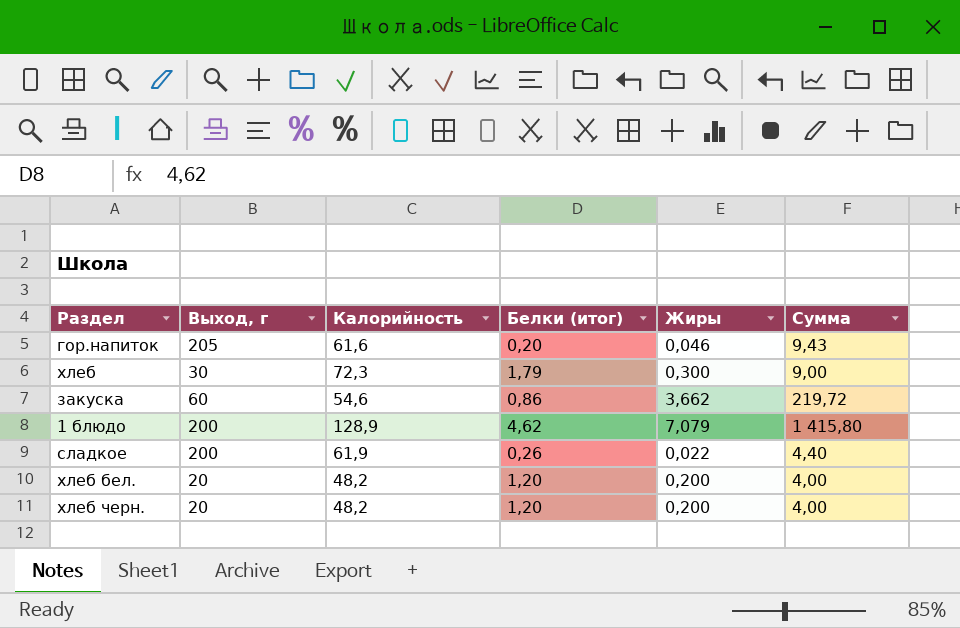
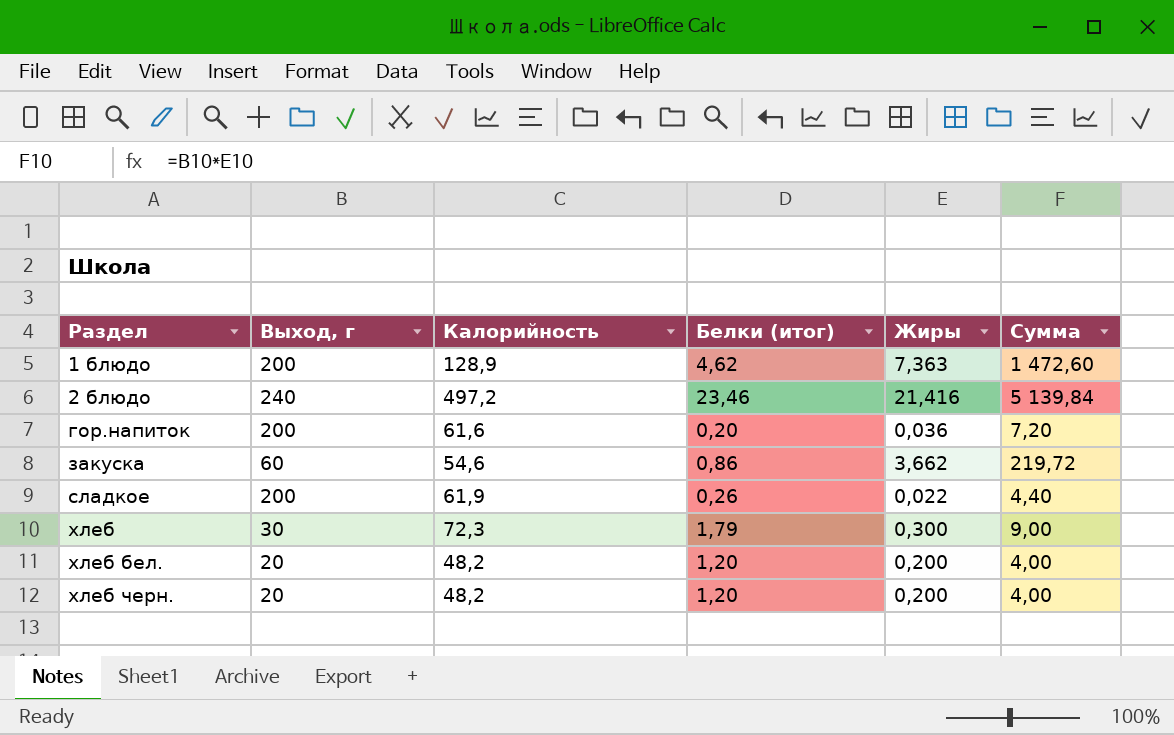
row order: none -> Раздел ascending
1 блюдо | Жиры: 7,079 -> 7,363
1 блюдо | Сумма: 1 415,80 -> 1 472,60
row 2 блюдо: none -> 240 | 497,2 | 23,46 | 21,416 | 5 139,84
гор.напиток | Выход, г: 205 -> 200
гор.напиток | Жиры: 0,046 -> 0,036
гор.напиток | Сумма: 9,43 -> 7,20

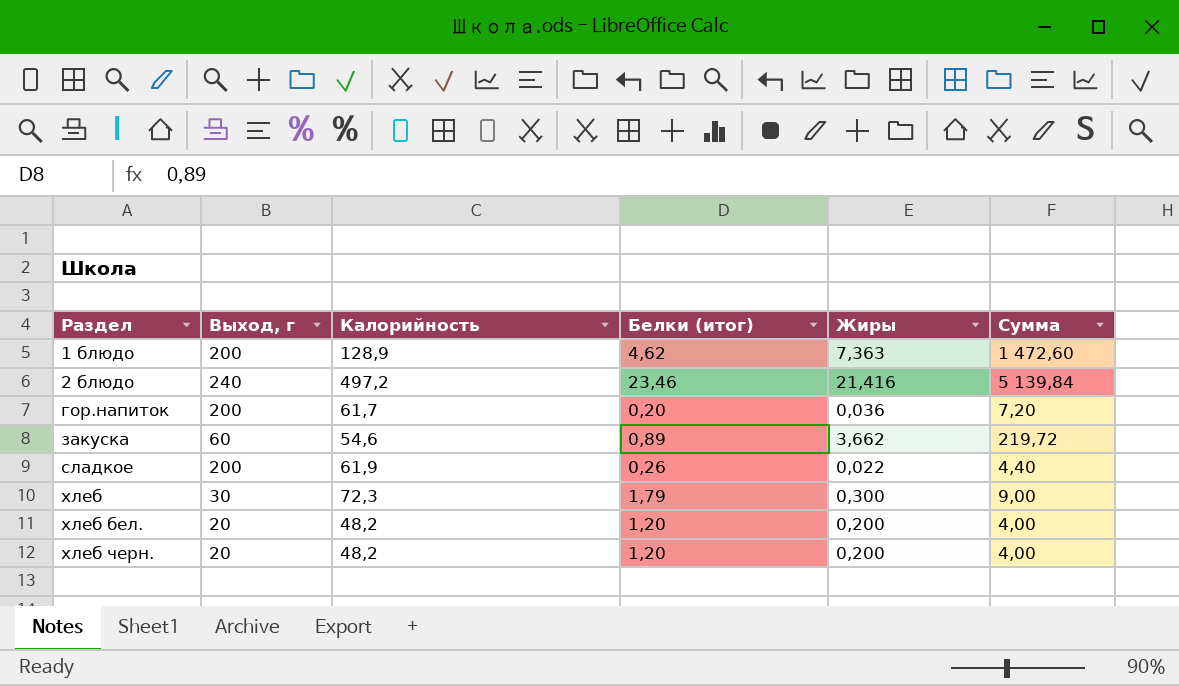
гор.напиток | Калорийность: 61,6 -> 61,7
закуска | Белки (итог): 0,86 -> 0,89

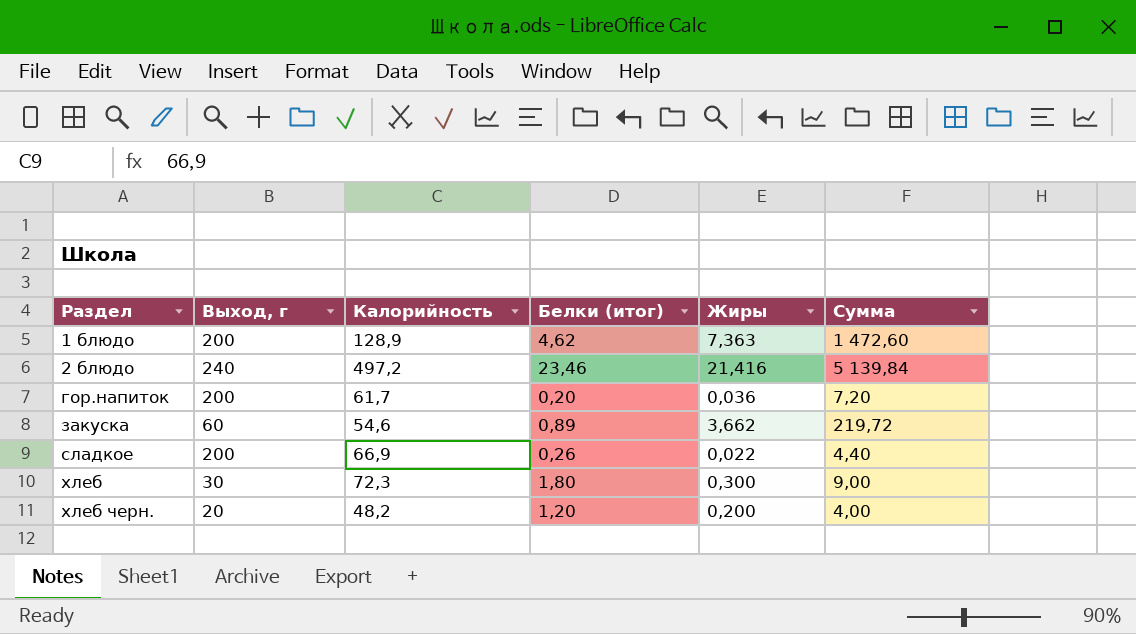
row хлеб бел.: 20 | 48,2 | 1,20 | 0,200 | 4,00 -> none
сладкое | Калорийность: 61,9 -> 66,9
хлеб | Белки (итог): 1,79 -> 1,80

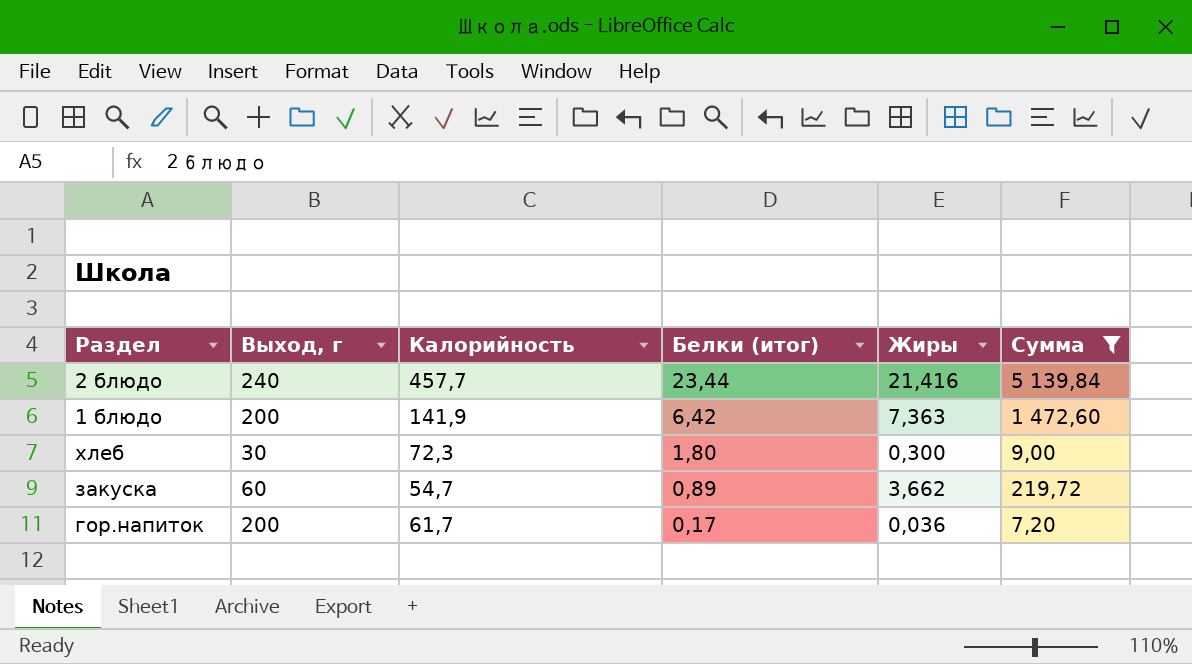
filter: none -> Сумма >= 7,20
row order: Раздел ascending -> Белки (итог) descending
2 блюдо | Калорийность: 497,2 -> 457,7
2 блюдо | Белки (итог): 23,46 -> 23,44
1 блюдо | Калорийность: 128,9 -> 141,9
1 блюдо | Белки (итог): 4,62 -> 6,42
закуска | Калорийность: 54,6 -> 54,7
гор.напиток | Белки (итог): 0,20 -> 0,17

